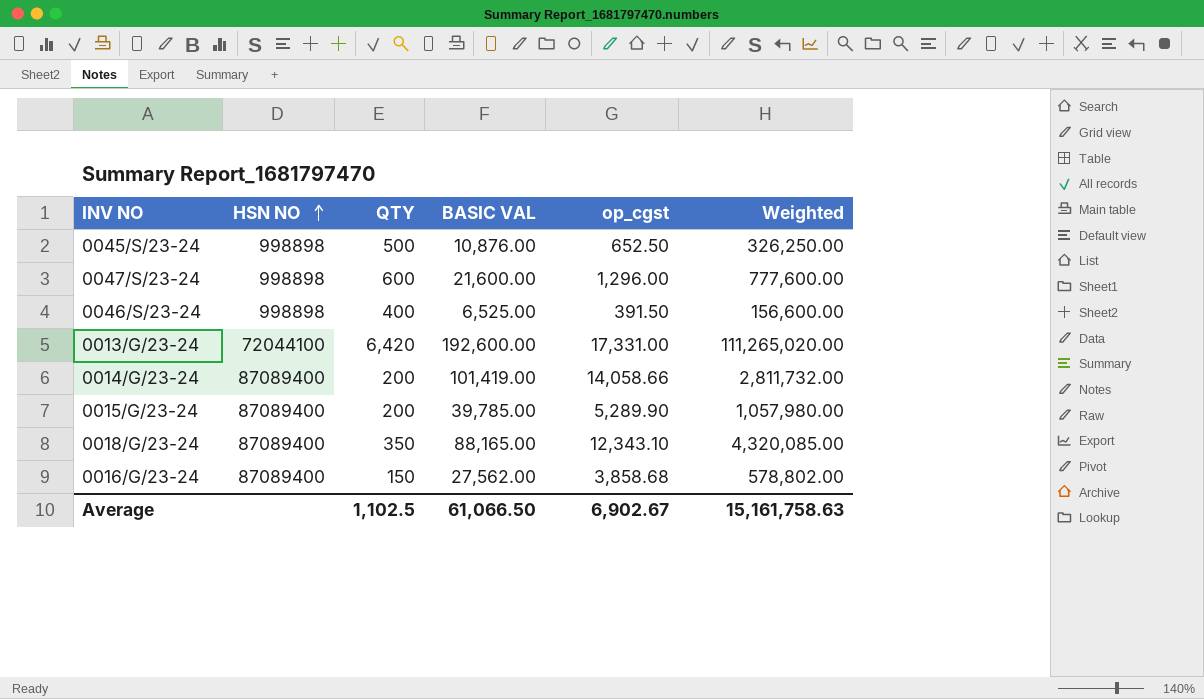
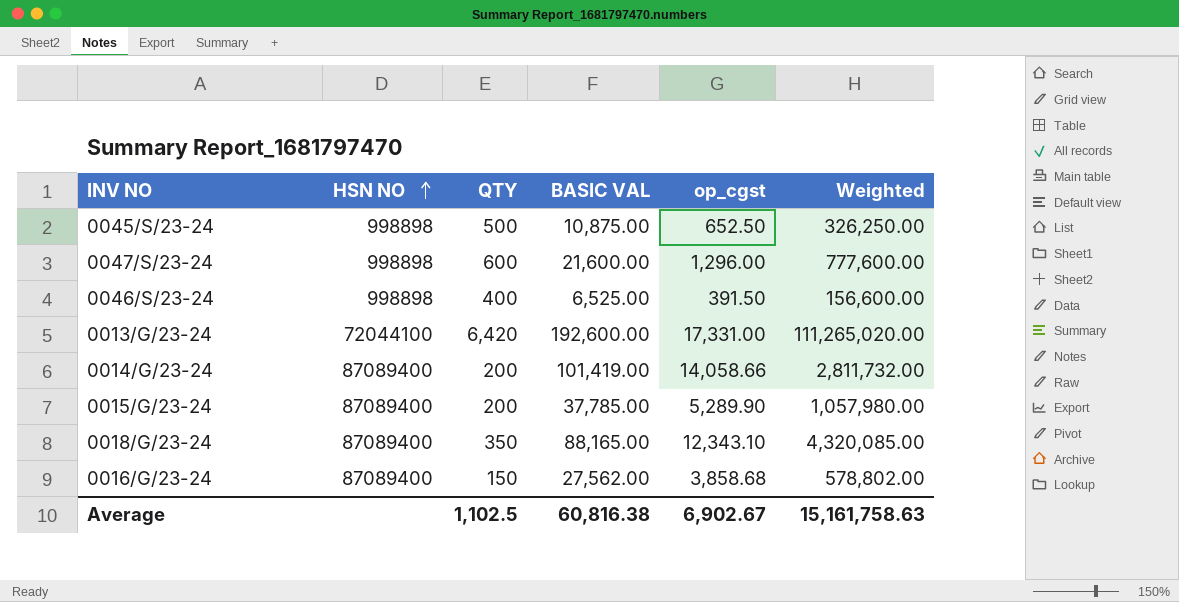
0045/S/23-24 | BASIC VAL: 10,876.00 -> 10,875.00
0015/G/23-24 | BASIC VAL: 39,785.00 -> 37,785.00
Average | BASIC VAL: 61,066.50 -> 60,816.38

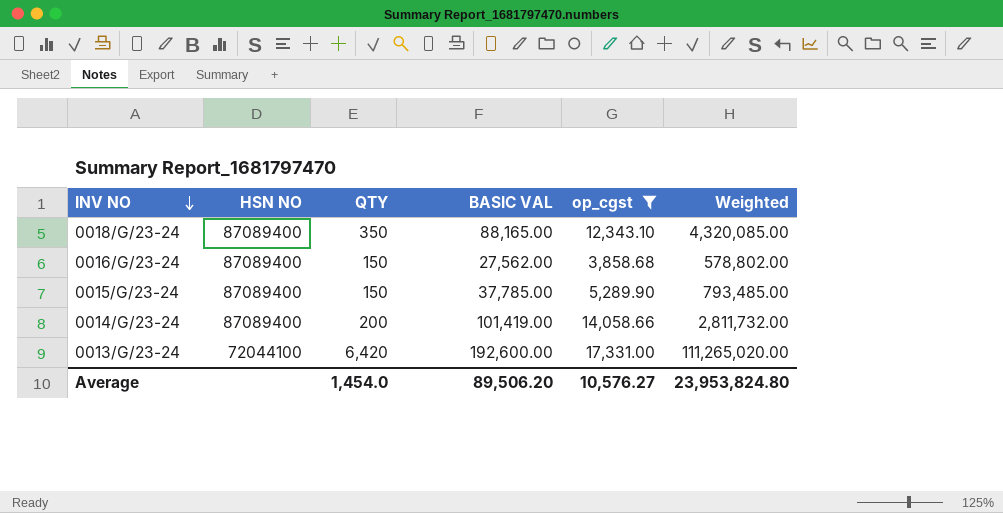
filter: none -> op_cgst >= 3,858.68
row order: HSN NO ascending -> INV NO descending
0015/G/23-24 | QTY: 200 -> 150
0015/G/23-24 | Weighted: 1,057,980.00 -> 793,485.00
Average | QTY: 1,102.5 -> 1,454.0
Average | BASIC VAL: 60,816.38 -> 89,506.20
Average | op_cgst: 6,902.67 -> 10,576.27
Average | Weighted: 15,161,758.63 -> 23,953,824.80

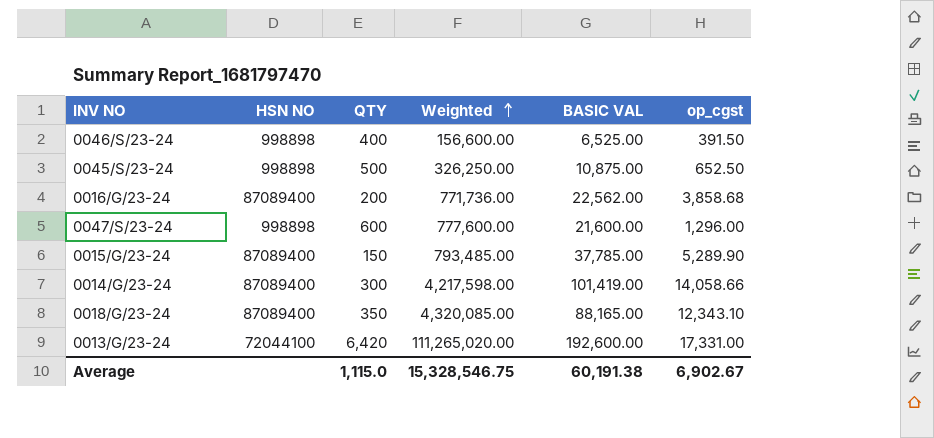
filter: op_cgst >= 3,858.68 -> none
row order: INV NO descending -> Weighted ascending
column Weighted | position: 6 -> 4
0016/G/23-24 | QTY: 150 -> 200
0016/G/23-24 | Weighted: 578,802.00 -> 771,736.00
0016/G/23-24 | BASIC VAL: 27,562.00 -> 22,562.00
0014/G/23-24 | QTY: 200 -> 300
0014/G/23-24 | Weighted: 2,811,732.00 -> 4,217,598.00
Average | QTY: 1,454.0 -> 1,115.0
Average | Weighted: 23,953,824.80 -> 15,328,546.75
Average | BASIC VAL: 89,506.20 -> 60,191.38
Average | op_cgst: 10,576.27 -> 6,902.67

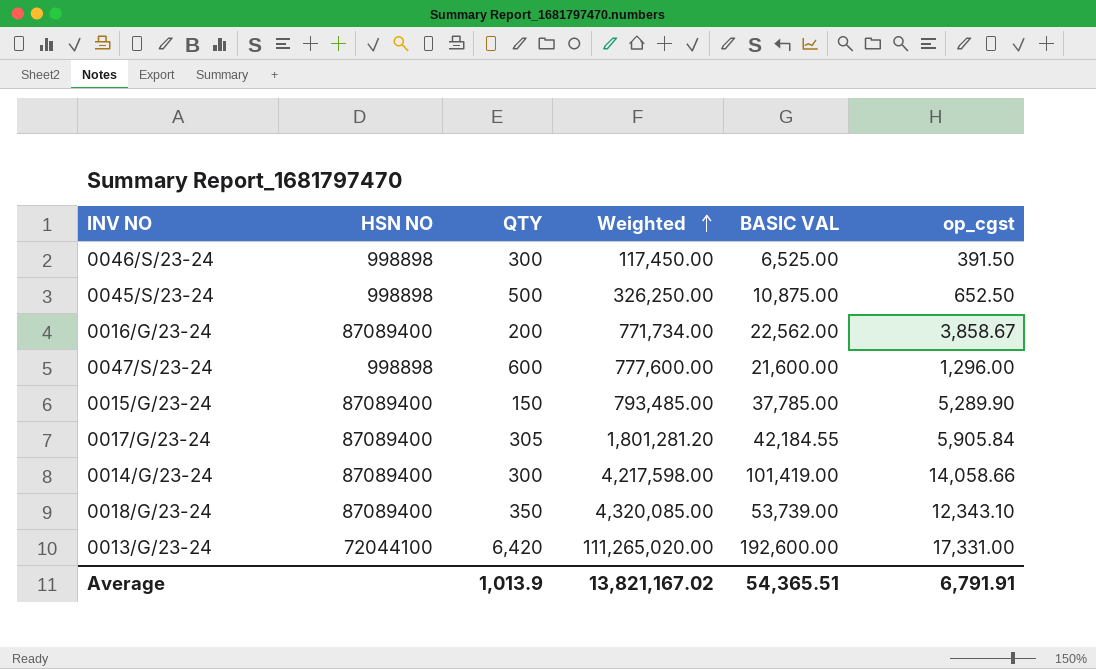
0046/S/23-24 | QTY: 400 -> 300
0046/S/23-24 | Weighted: 156,600.00 -> 117,450.00
0016/G/23-24 | Weighted: 771,736.00 -> 771,734.00
0016/G/23-24 | op_cgst: 3,858.68 -> 3,858.67
row 0017/G/23-24: none -> 87089400 | 305 | 1,801,281.20 | 42,184.55 | 5,905.84
0018/G/23-24 | BASIC VAL: 88,165.00 -> 53,739.00
Average | QTY: 1,115.0 -> 1,013.9
Average | Weighted: 15,328,546.75 -> 13,821,167.02
Average | BASIC VAL: 60,191.38 -> 54,365.51
Average | op_cgst: 6,902.67 -> 6,791.91

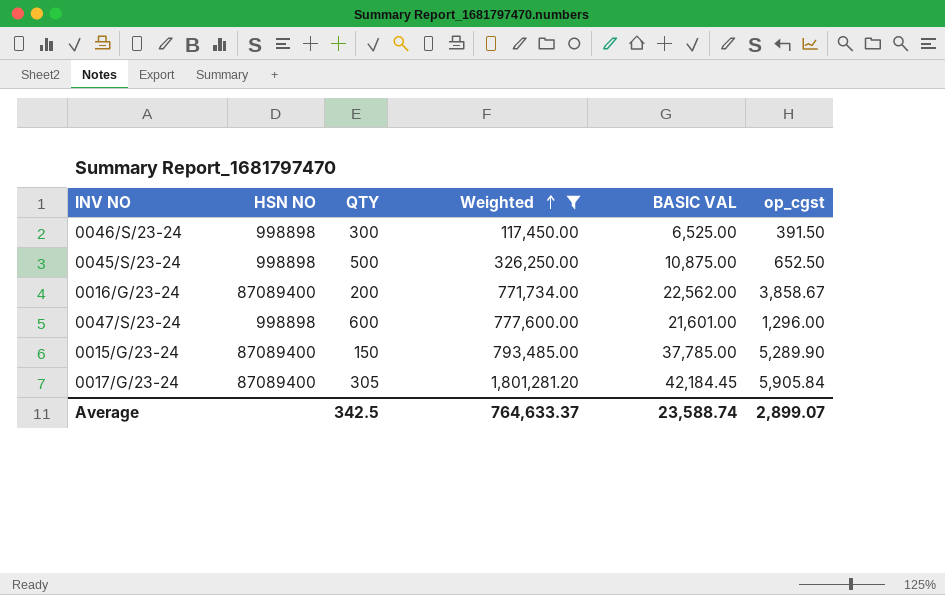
filter: none -> Weighted <= 1,801,281.20
0047/S/23-24 | BASIC VAL: 21,600.00 -> 21,601.00
0017/G/23-24 | BASIC VAL: 42,184.55 -> 42,184.45
Average | QTY: 1,013.9 -> 342.5
Average | Weighted: 13,821,167.02 -> 764,633.37
Average | BASIC VAL: 54,365.51 -> 23,588.74
Average | op_cgst: 6,791.91 -> 2,899.07

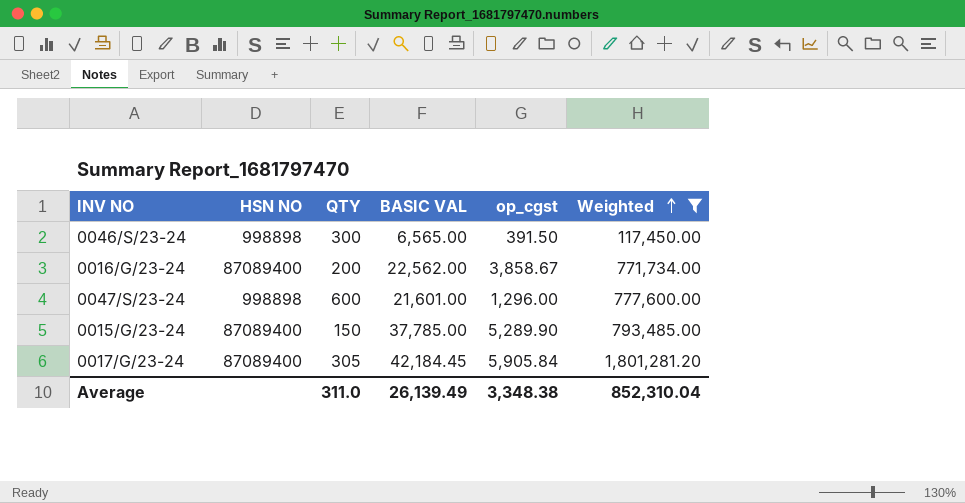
column Weighted | position: 4 -> 6
row 0045/S/23-24: 998898 | 500 | 326,250.00 | 10,875.00 | 652.50 -> none
0046/S/23-24 | BASIC VAL: 6,525.00 -> 6,565.00
Average | QTY: 342.5 -> 311.0
Average | BASIC VAL: 23,588.74 -> 26,139.49
Average | op_cgst: 2,899.07 -> 3,348.38
Average | Weighted: 764,633.37 -> 852,310.04

